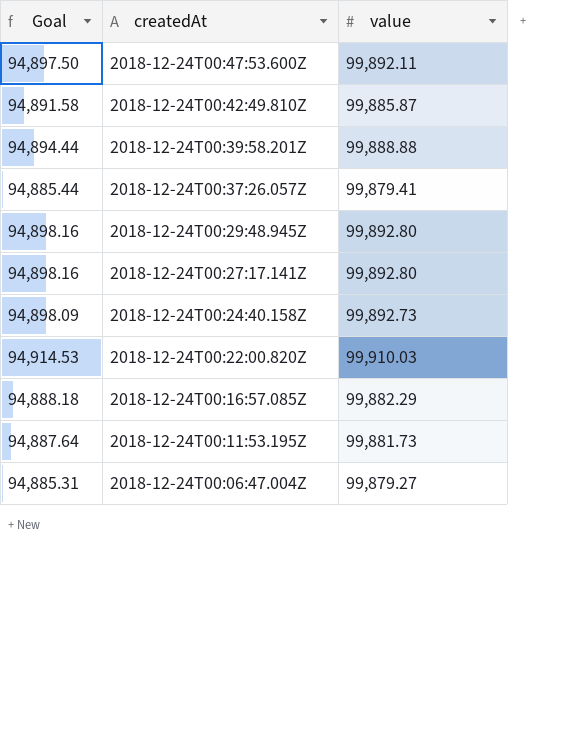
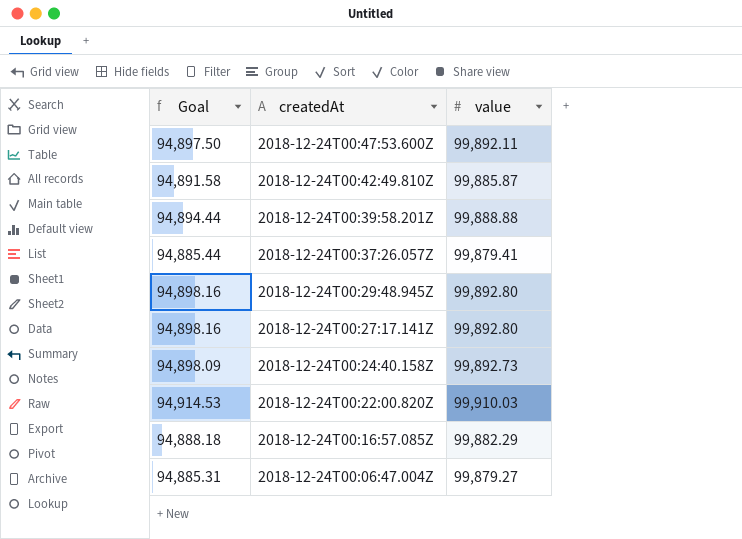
row 2018-12-24T00:11:53.195Z: 94,887.64 | 99,881.73 -> none

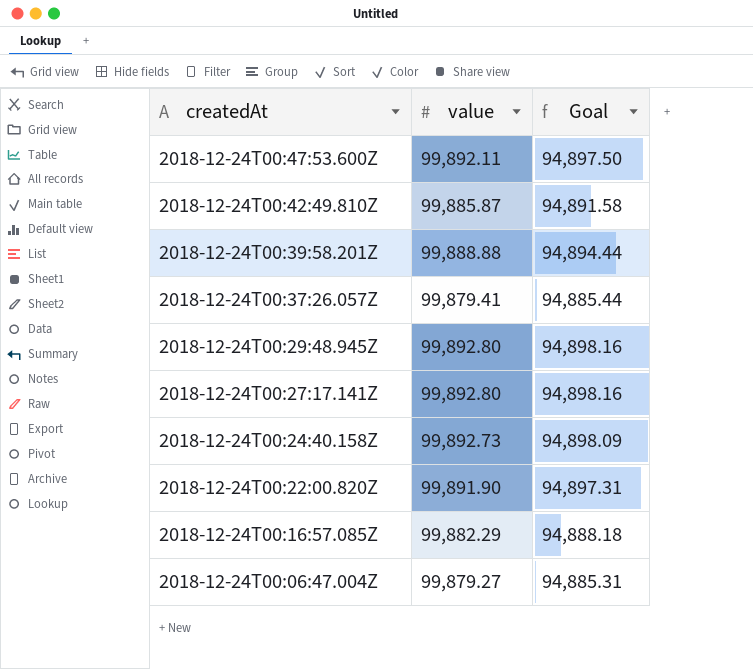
column Goal | position: 1 -> 3
2018-12-24T00:22:00.820Z | value: 99,910.03 -> 99,891.90
2018-12-24T00:22:00.820Z | Goal: 94,914.53 -> 94,897.31

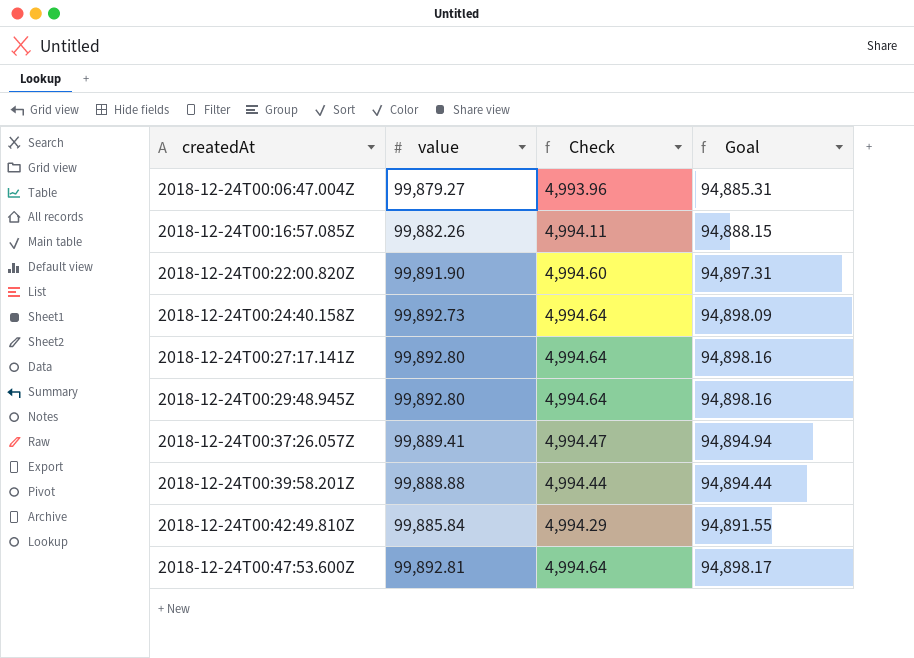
row order: createdAt descending -> createdAt ascending
column Check | formula: none -> [value] * 0.05
2018-12-24T00:16:57.085Z | value: 99,882.29 -> 99,882.26
2018-12-24T00:16:57.085Z | Goal: 94,888.18 -> 94,888.15
2018-12-24T00:37:26.057Z | value: 99,879.41 -> 99,889.41
2018-12-24T00:37:26.057Z | Goal: 94,885.44 -> 94,894.94
2018-12-24T00:42:49.810Z | value: 99,885.87 -> 99,885.84
2018-12-24T00:42:49.810Z | Goal: 94,891.58 -> 94,891.55
2018-12-24T00:47:53.600Z | value: 99,892.11 -> 99,892.81
2018-12-24T00:47:53.600Z | Goal: 94,897.50 -> 94,898.17

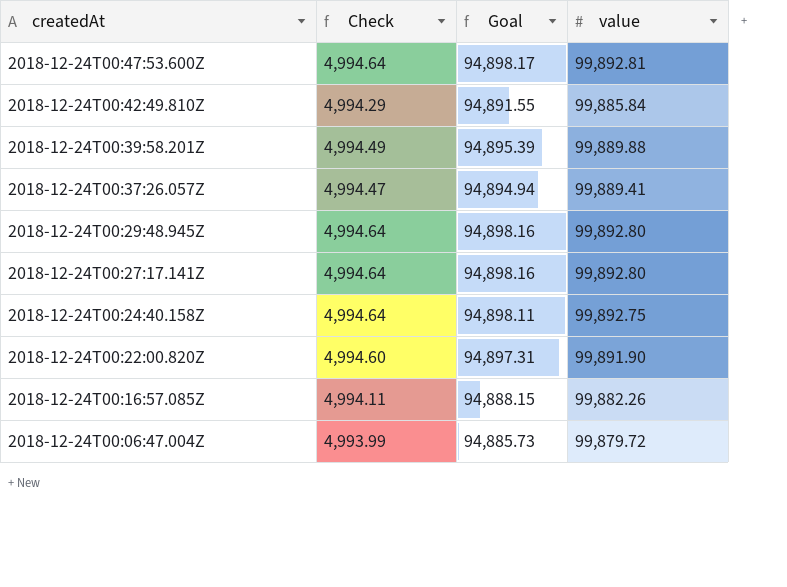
row order: createdAt ascending -> createdAt descending
column value | position: 2 -> 4
2018-12-24T00:39:58.201Z | Check: 4,994.44 -> 4,994.49
2018-12-24T00:39:58.201Z | Goal: 94,894.44 -> 94,895.39
2018-12-24T00:39:58.201Z | value: 99,888.88 -> 99,889.88
2018-12-24T00:24:40.158Z | Goal: 94,898.09 -> 94,898.11
2018-12-24T00:24:40.158Z | value: 99,892.73 -> 99,892.75
2018-12-24T00:06:47.004Z | Check: 4,993.96 -> 4,993.99
2018-12-24T00:06:47.004Z | Goal: 94,885.31 -> 94,885.73
2018-12-24T00:06:47.004Z | value: 99,879.27 -> 99,879.72

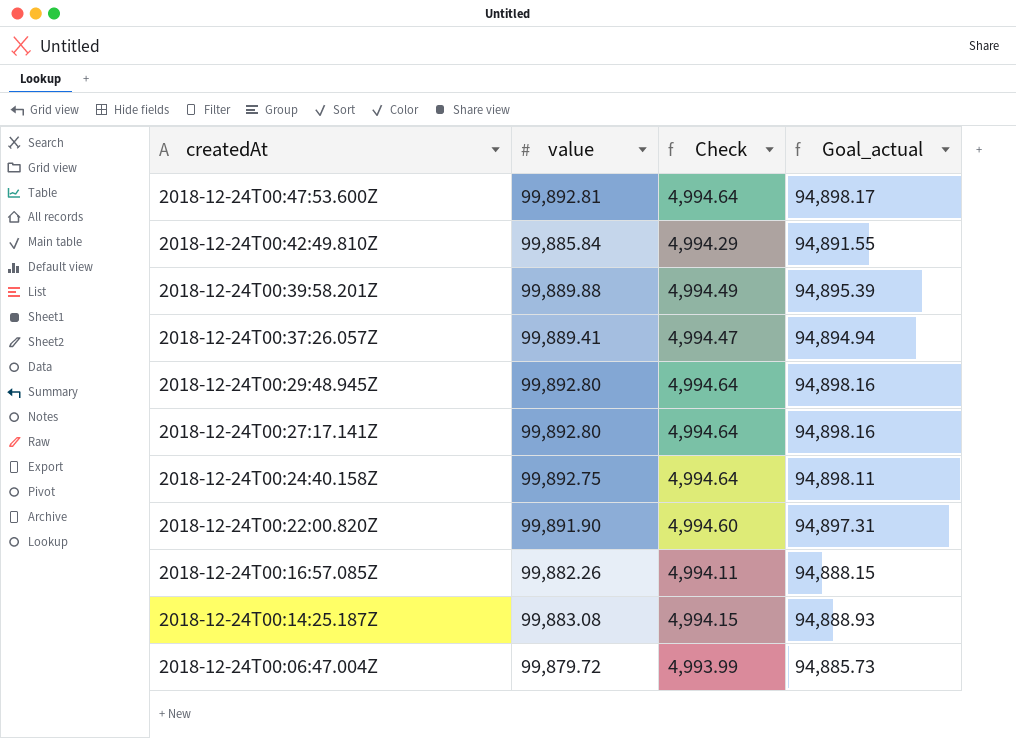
column value | position: 4 -> 2
column name: Goal -> Goal_actual
row 2018-12-24T00:14:25.187Z: none -> 99,883.08 | 4,994.15 | 94,888.93

